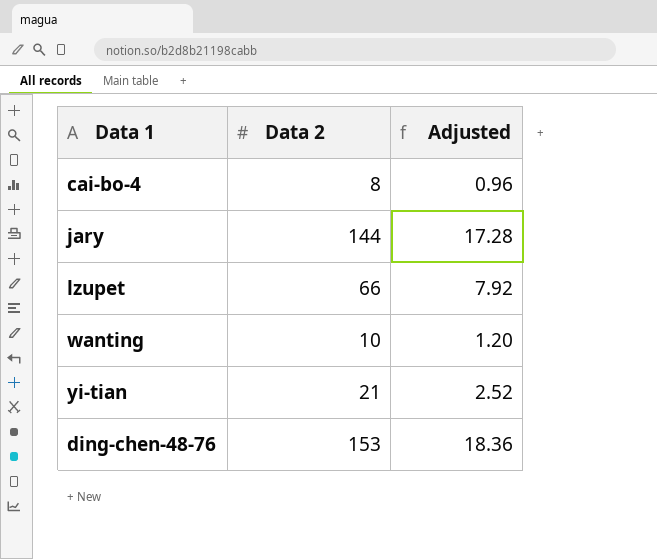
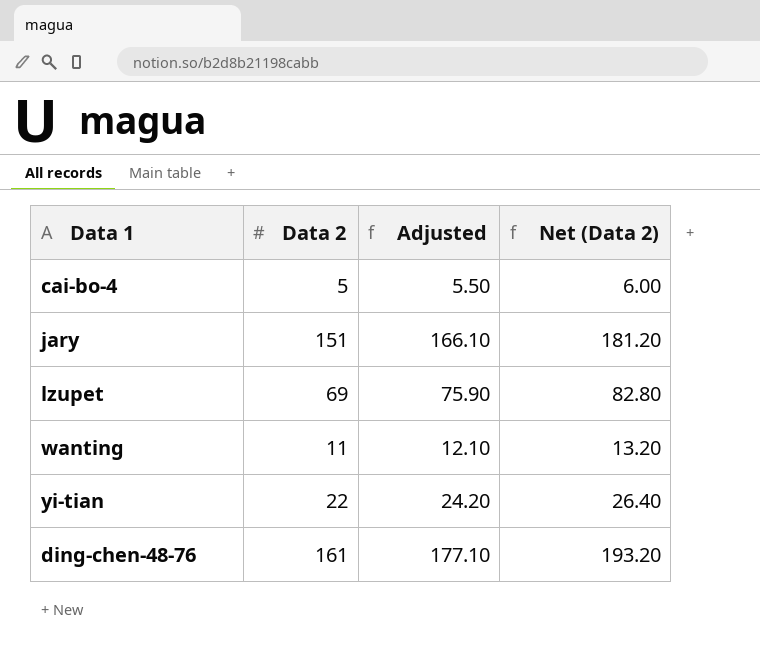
column Adjusted | formula: [Data 2] * 0.12 -> [Data 2] * 1.1
column Net (Data 2) | formula: none -> [Data 2] * 1.2
cai-bo-4 | Data 2: 8 -> 5
jary | Data 2: 144 -> 151
lzupet | Data 2: 66 -> 69
wanting | Data 2: 10 -> 11
yi-tian | Data 2: 21 -> 22
ding-chen-48-76 | Data 2: 153 -> 161

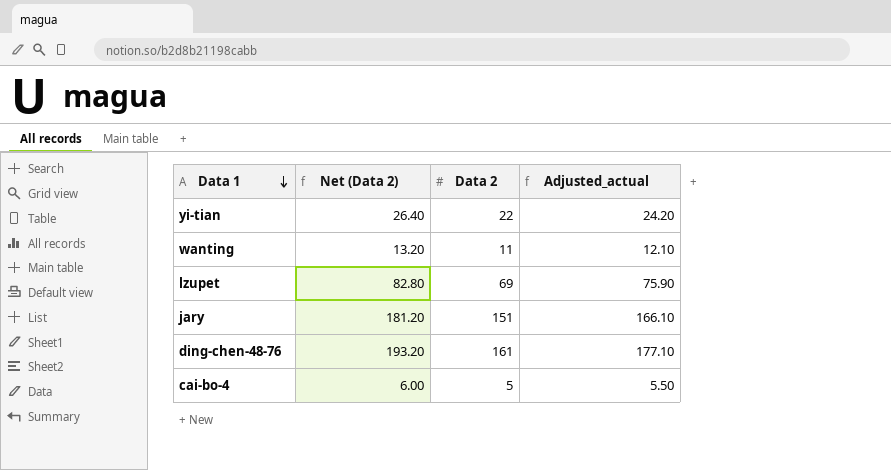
row order: none -> Data 1 descending
column Net (Data 2) | position: 4 -> 2
column name: Adjusted -> Adjusted_actual

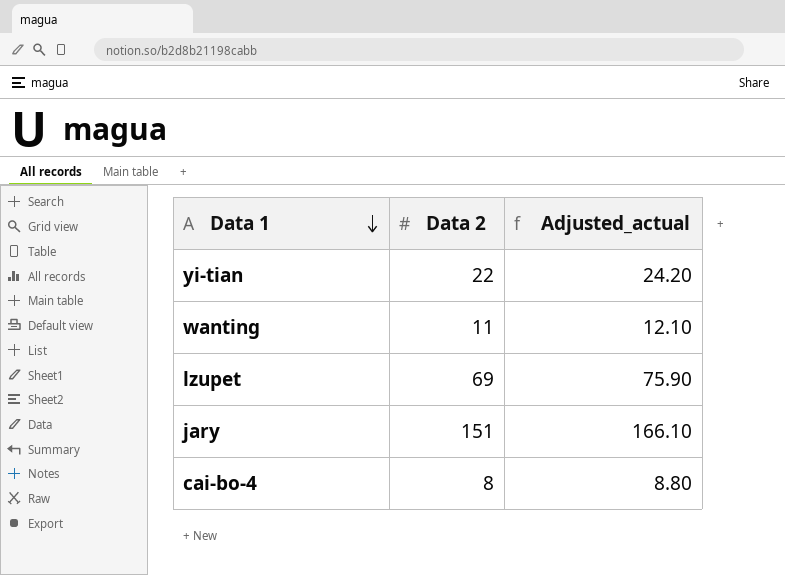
column Net (Data 2) | formula: [Data 2] * 1.2 -> none
row ding-chen-48-76: 193.20 | 161 | 177.10 -> none
cai-bo-4 | Data 2: 5 -> 8
cai-bo-4 | Adjusted_actual: 5.50 -> 8.80

